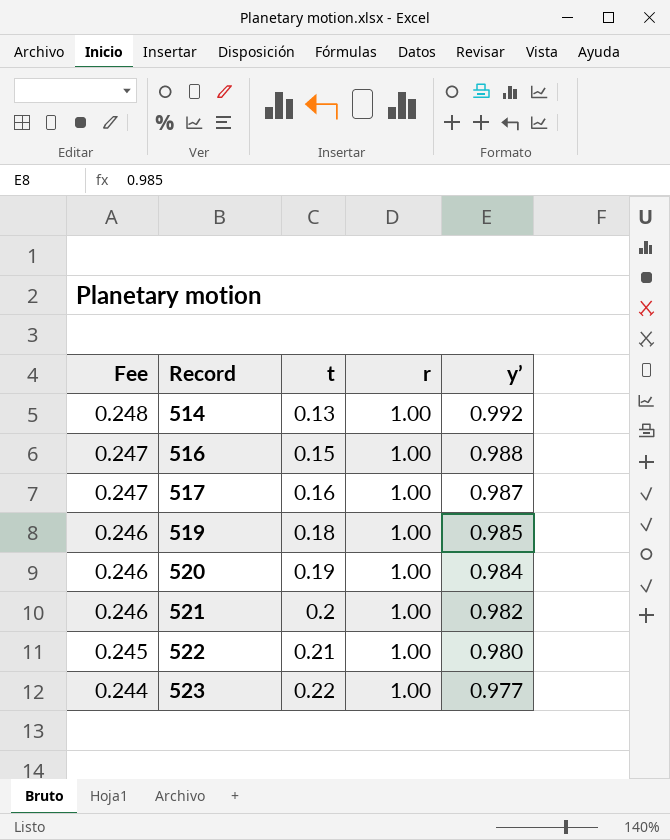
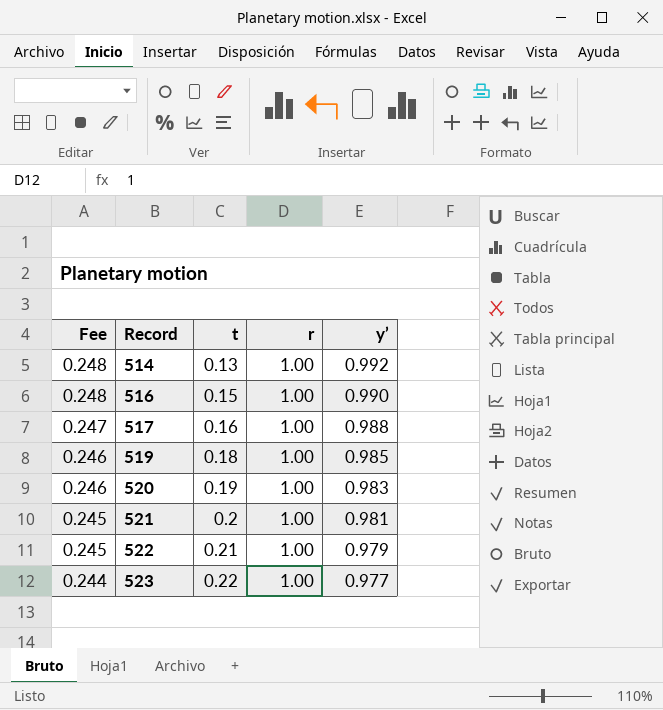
516 | Fee: 0.247 -> 0.248
516 | y’: 0.988 -> 0.990
517 | y’: 0.987 -> 0.988
520 | y’: 0.984 -> 0.983
521 | Fee: 0.246 -> 0.245
521 | y’: 0.982 -> 0.981
522 | y’: 0.980 -> 0.979

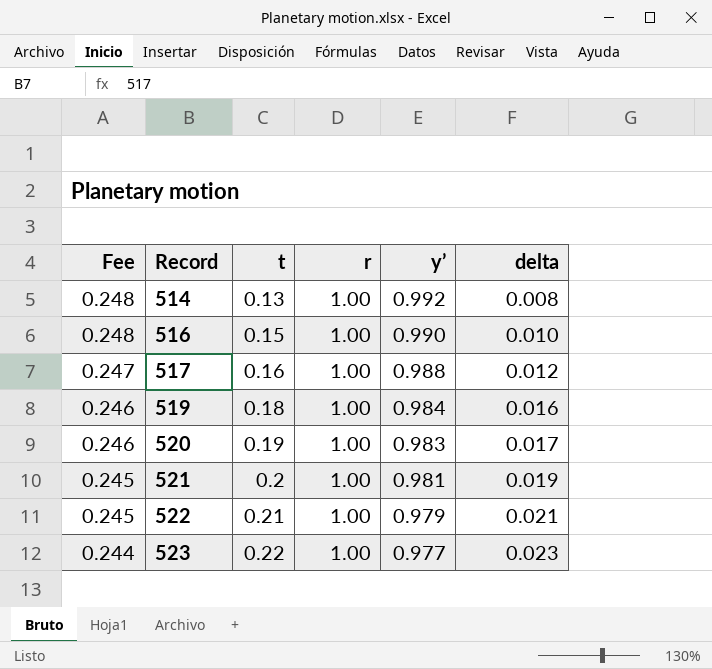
column delta | formula: none -> [r] - [y’]
519 | y’: 0.985 -> 0.984

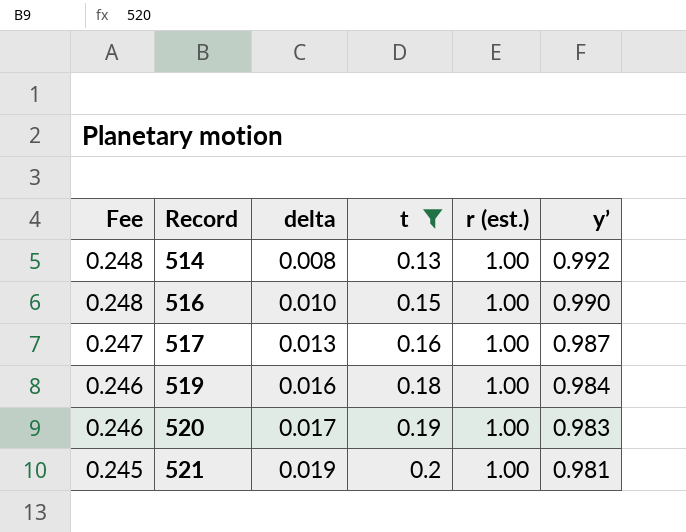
filter: none -> t <= 0.2
column delta | position: 6 -> 3
column name: r -> r (est.)
517 | delta: 0.012 -> 0.013
517 | y’: 0.988 -> 0.987

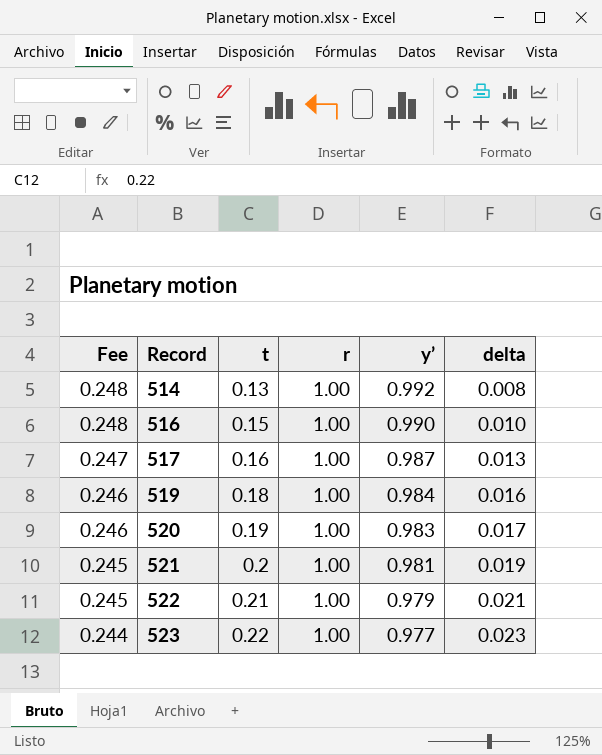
filter: t <= 0.2 -> none
column name: r (est.) -> r
column delta | position: 3 -> 6

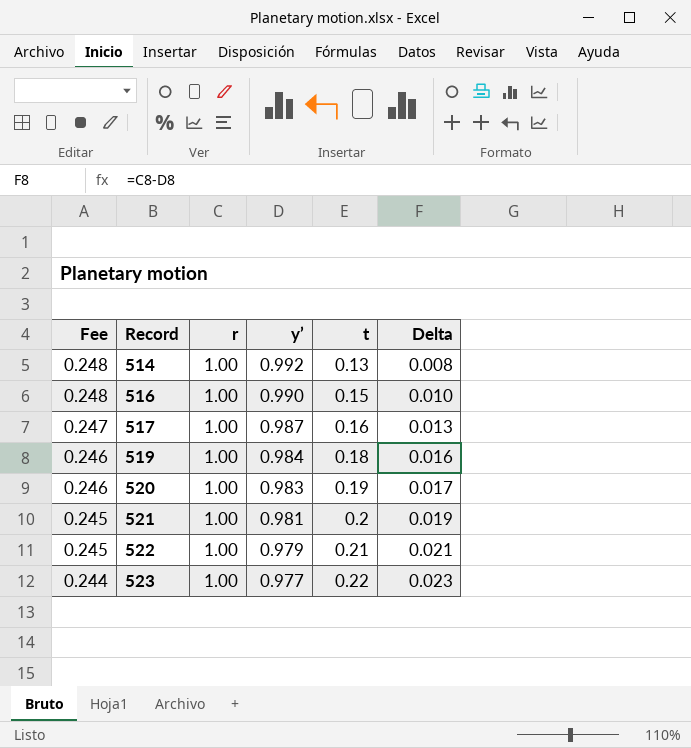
column t | position: 3 -> 5
column name: delta -> Delta

